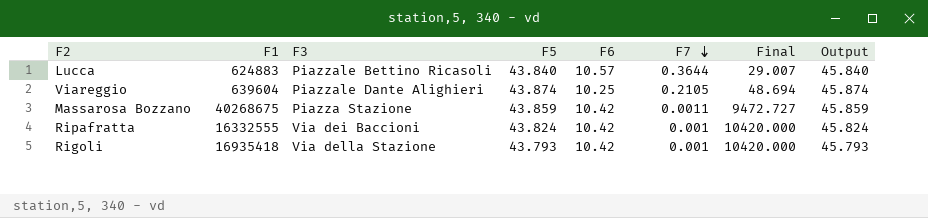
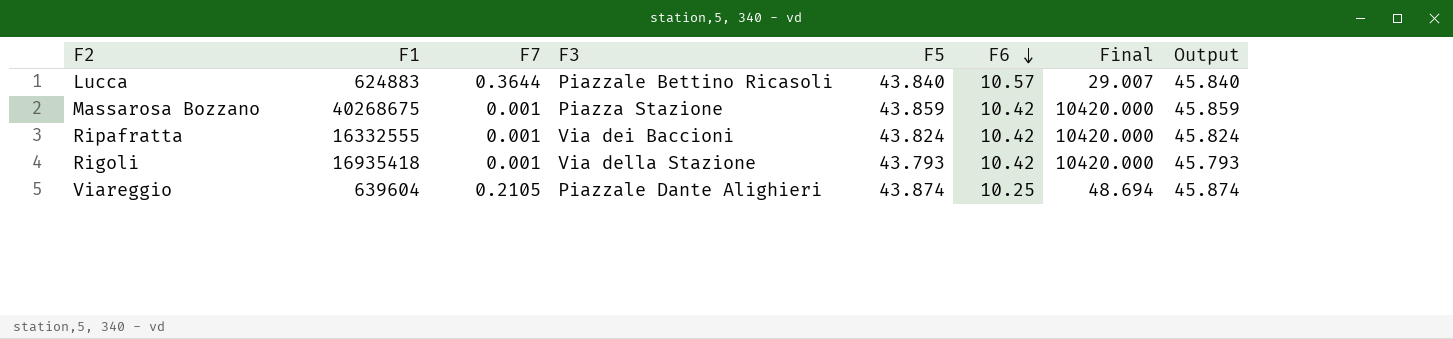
row order: F7 descending -> F6 descending
column F7 | position: 6 -> 3
Massarosa Bozzano | F7: 0.0011 -> 0.001
Massarosa Bozzano | Final: 9472.727 -> 10420.000

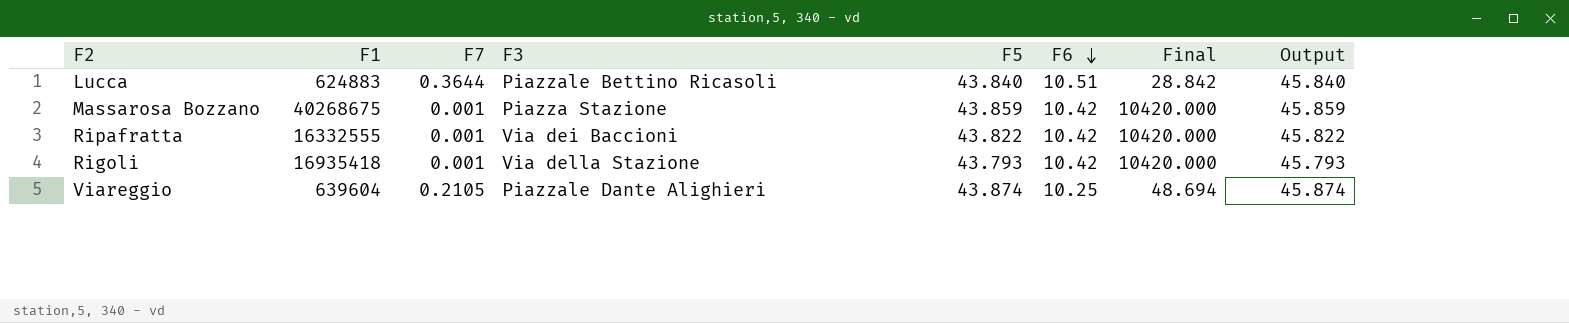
Lucca | F6: 10.57 -> 10.51
Lucca | Final: 29.007 -> 28.842
Ripafratta | F5: 43.824 -> 43.822
Ripafratta | Output: 45.824 -> 45.822

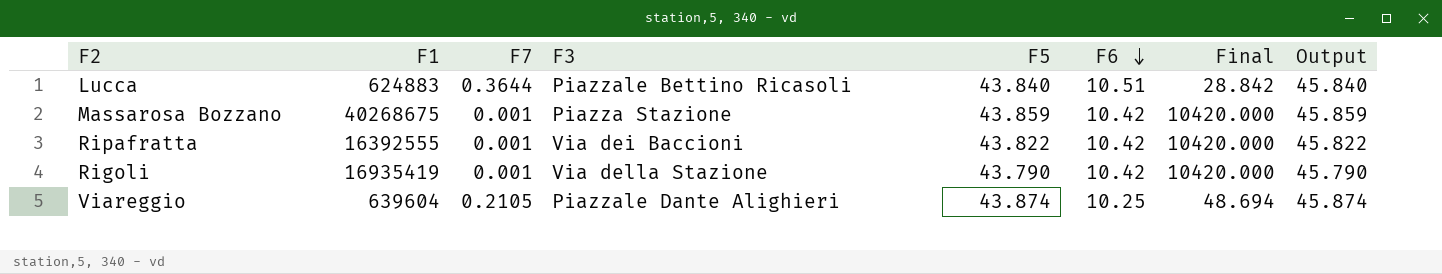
Ripafratta | F1: 16332555 -> 16392555
Rigoli | F1: 16935418 -> 16935419
Rigoli | F5: 43.793 -> 43.790
Rigoli | Output: 45.793 -> 45.790

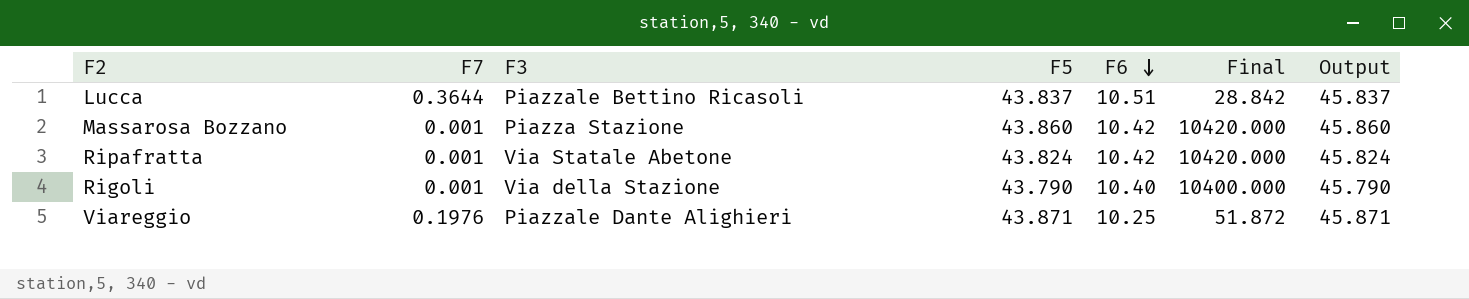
column F1 | position: 2 -> none
Lucca | F5: 43.840 -> 43.837
Lucca | Output: 45.840 -> 45.837
Massarosa Bozzano | F5: 43.859 -> 43.860
Massarosa Bozzano | Output: 45.859 -> 45.860
Ripafratta | F3: Via dei Baccioni -> Via Statale Abetone
Ripafratta | F5: 43.822 -> 43.824
Ripafratta | Output: 45.822 -> 45.824
Rigoli | F6: 10.42 -> 10.40
Rigoli | Final: 10420.000 -> 10400.000
Viareggio | F7: 0.2105 -> 0.1976
Viareggio | F5: 43.874 -> 43.871
Viareggio | Final: 48.694 -> 51.872
Viareggio | Output: 45.874 -> 45.871

